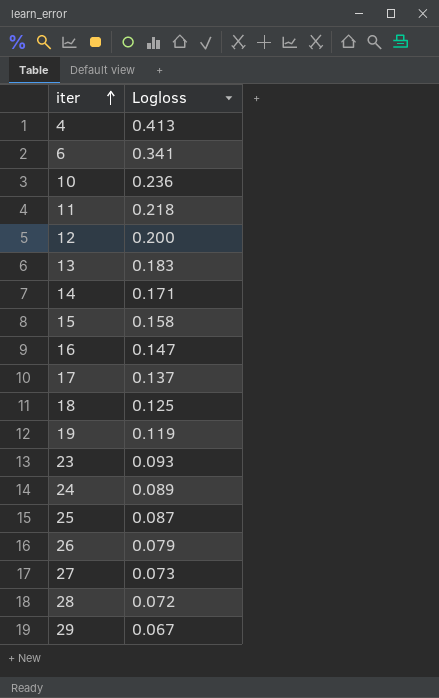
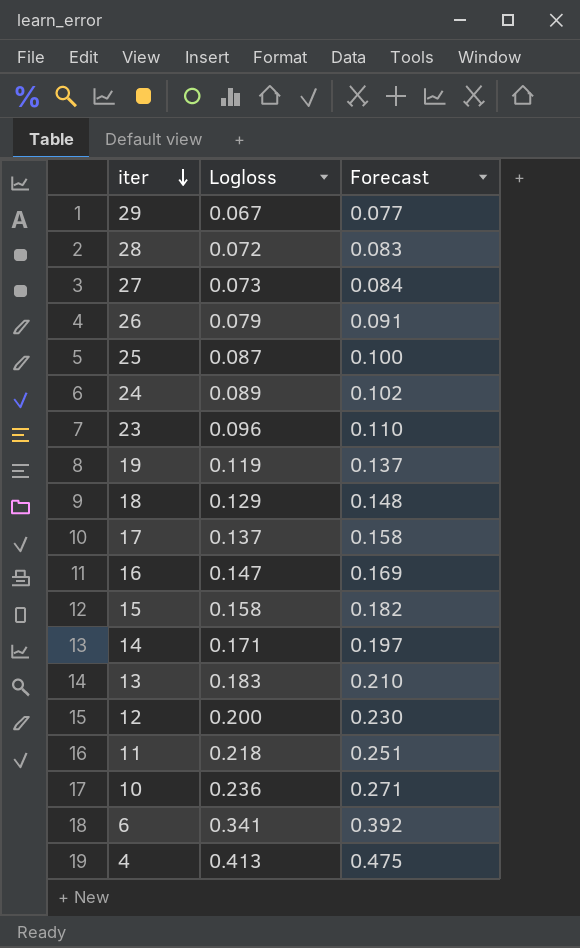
row order: iter ascending -> iter descending
column Forecast | formula: none -> [Logloss] * 1.15
23 | Logloss: 0.093 -> 0.096
18 | Logloss: 0.125 -> 0.129

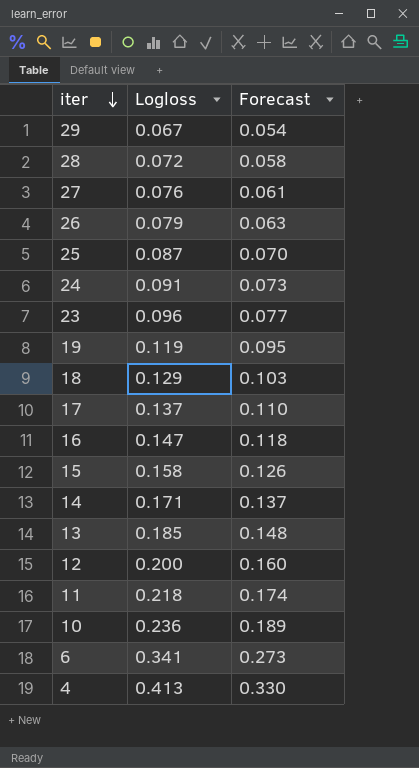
column Forecast | formula: [Logloss] * 1.15 -> [Logloss] * 0.8
27 | Logloss: 0.073 -> 0.076
24 | Logloss: 0.089 -> 0.091
13 | Logloss: 0.183 -> 0.185

